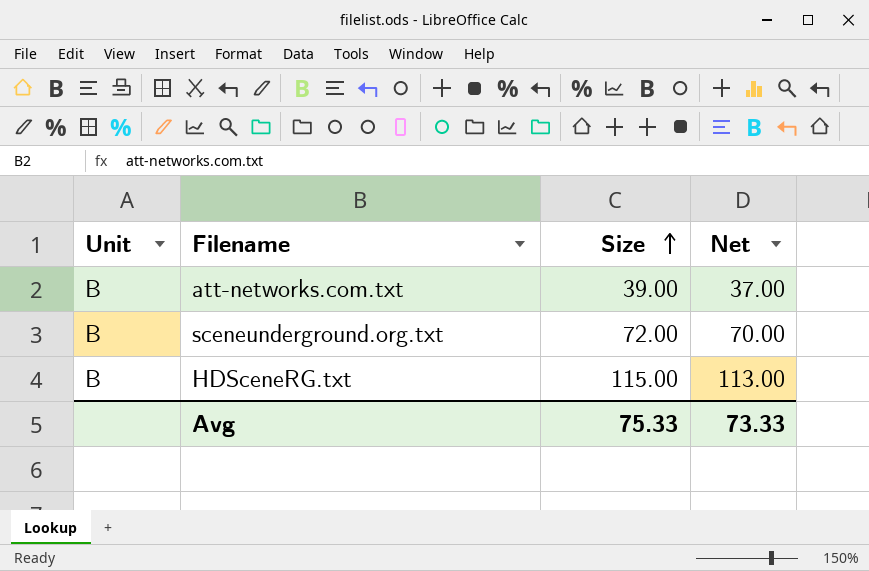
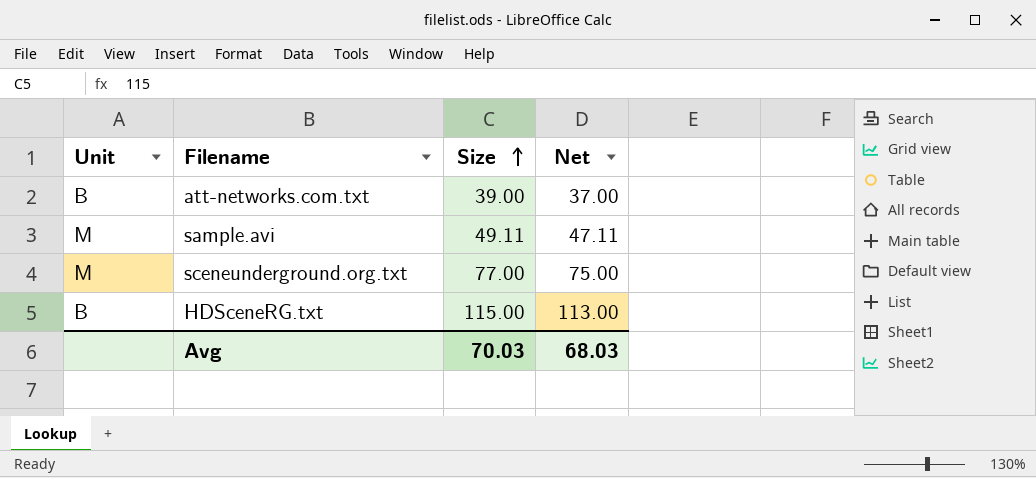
row sample.avi: none -> M | 49.11 | 47.11
sceneunderground.org.txt | Unit: B -> M
sceneunderground.org.txt | Size: 72.00 -> 77.00
sceneunderground.org.txt | Net: 70.00 -> 75.00
Avg | Size: 75.33 -> 70.03
Avg | Net: 73.33 -> 68.03

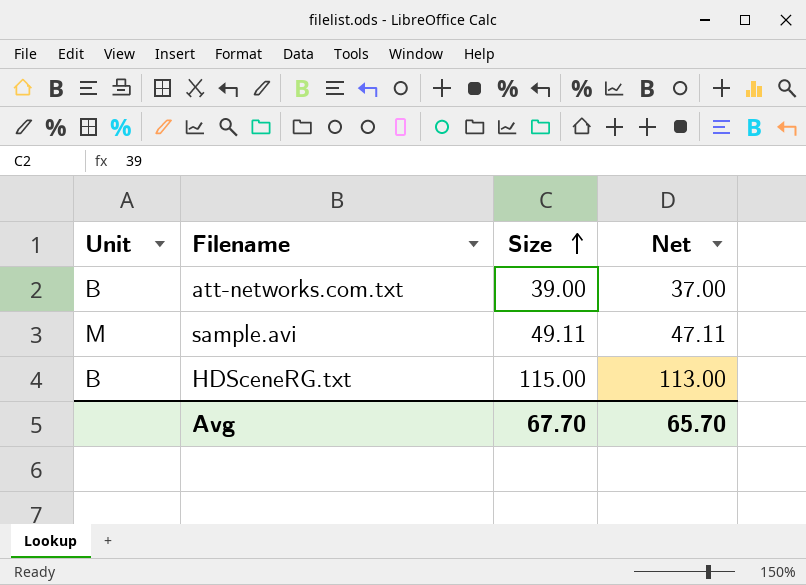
row sceneunderground.org.txt: M | 77.00 | 75.00 -> none
Avg | Size: 70.03 -> 67.70
Avg | Net: 68.03 -> 65.70

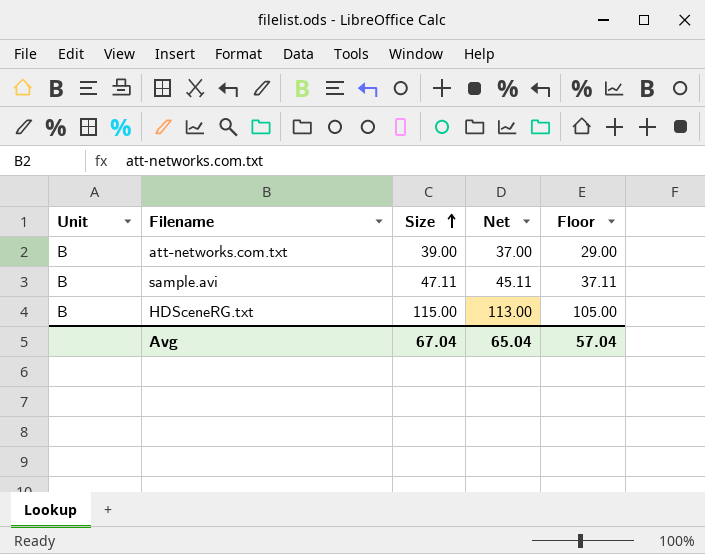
column Floor | formula: none -> [Size] - 10
sample.avi | Unit: M -> B
sample.avi | Size: 49.11 -> 47.11
sample.avi | Net: 47.11 -> 45.11
Avg | Size: 67.70 -> 67.04
Avg | Net: 65.70 -> 65.04

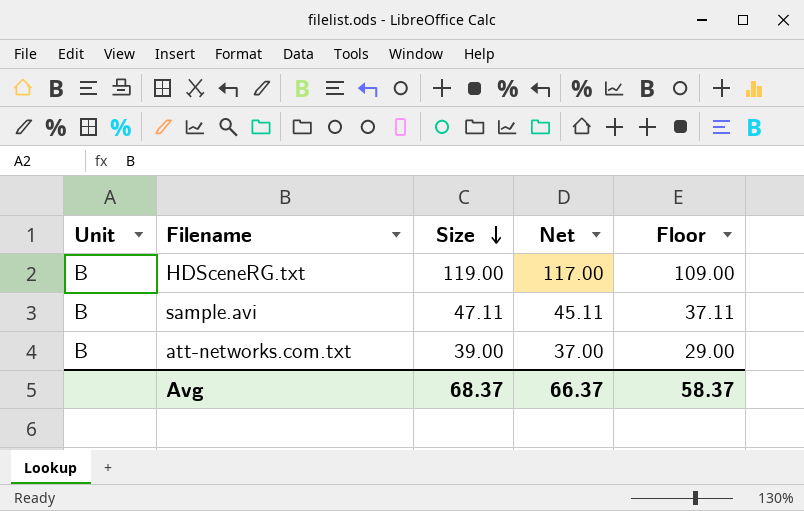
row order: Size ascending -> Size descending
HDSceneRG.txt | Size: 115.00 -> 119.00
HDSceneRG.txt | Net: 113.00 -> 117.00
HDSceneRG.txt | Floor: 105.00 -> 109.00
Avg | Size: 67.04 -> 68.37
Avg | Net: 65.04 -> 66.37
Avg | Floor: 57.04 -> 58.37

